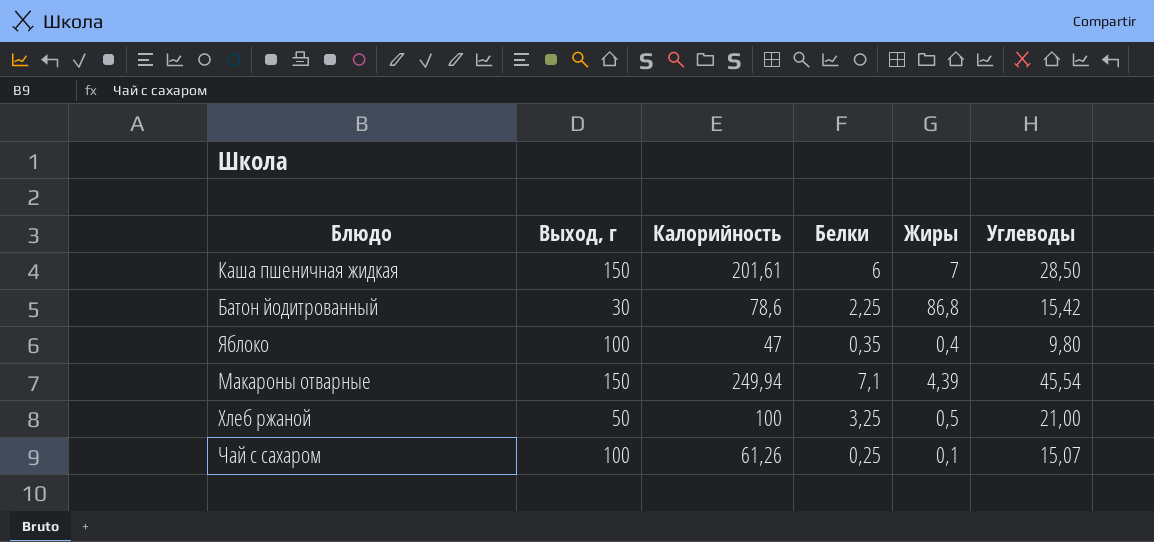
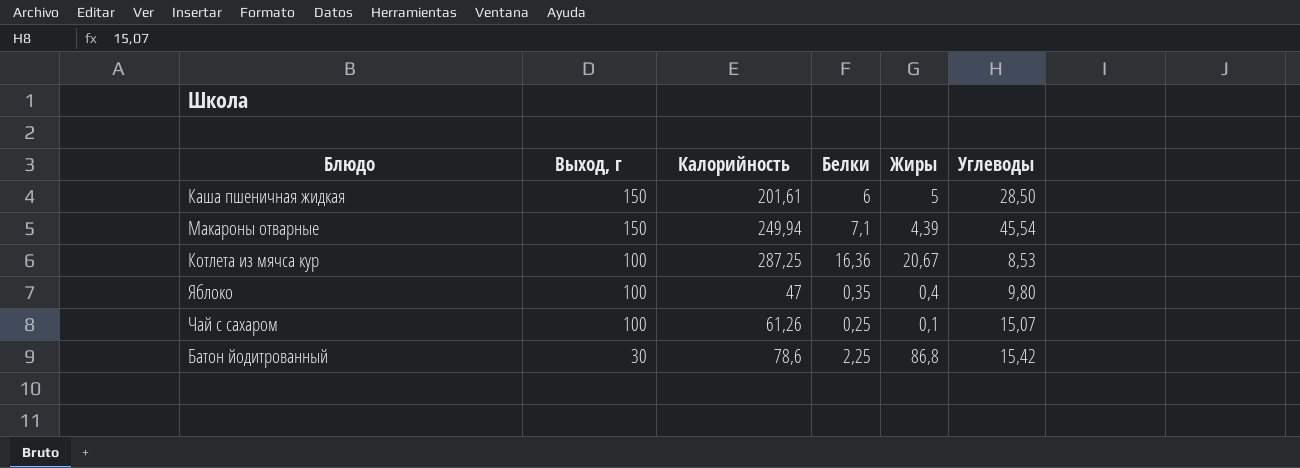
row order: none -> Выход, г descending
row Хлеб ржаной: 50 | 100 | 3,25 | 0,5 | 21,00 -> none
Каша пшеничная жидкая | Жиры: 7 -> 5
row Котлета из мячса кур: none -> 100 | 287,25 | 16,36 | 20,67 | 8,53

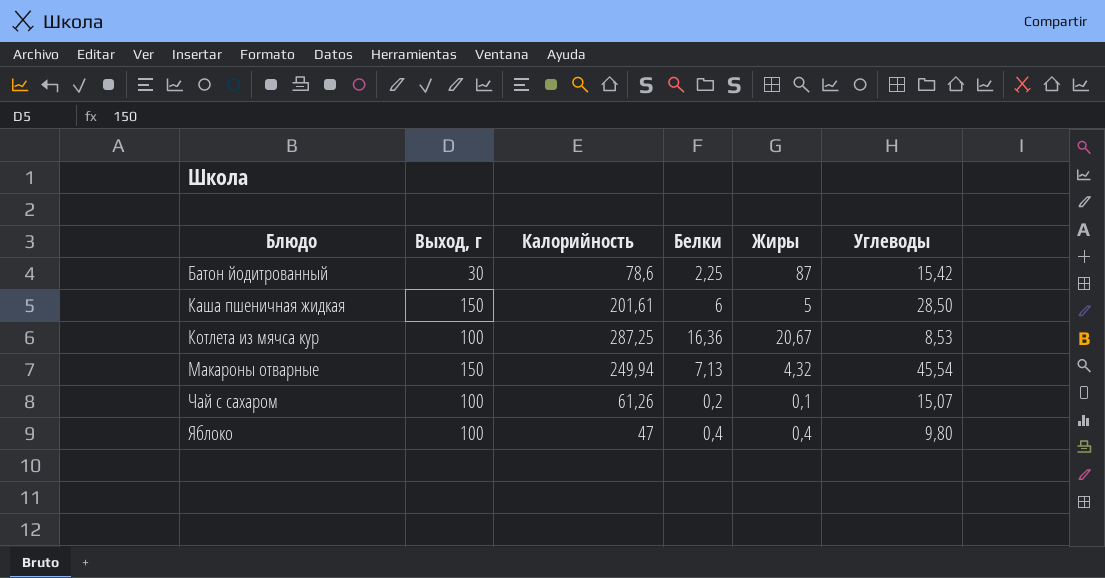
row order: Выход, г descending -> Блюдо ascending
Батон йодитрованный | Жиры: 86,8 -> 87
Макароны отварные | Белки: 7,1 -> 7,13
Макароны отварные | Жиры: 4,39 -> 4,32
Чай с сахаром | Белки: 0,25 -> 0,2
Яблоко | Белки: 0,35 -> 0,4

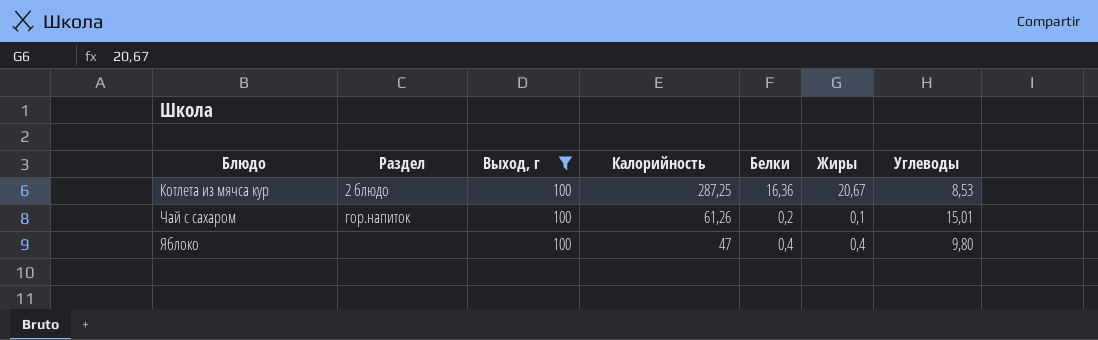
filter: none -> Выход, г = 100
column Раздел | position: none -> 2
Чай с сахаром | Углеводы: 15,07 -> 15,01

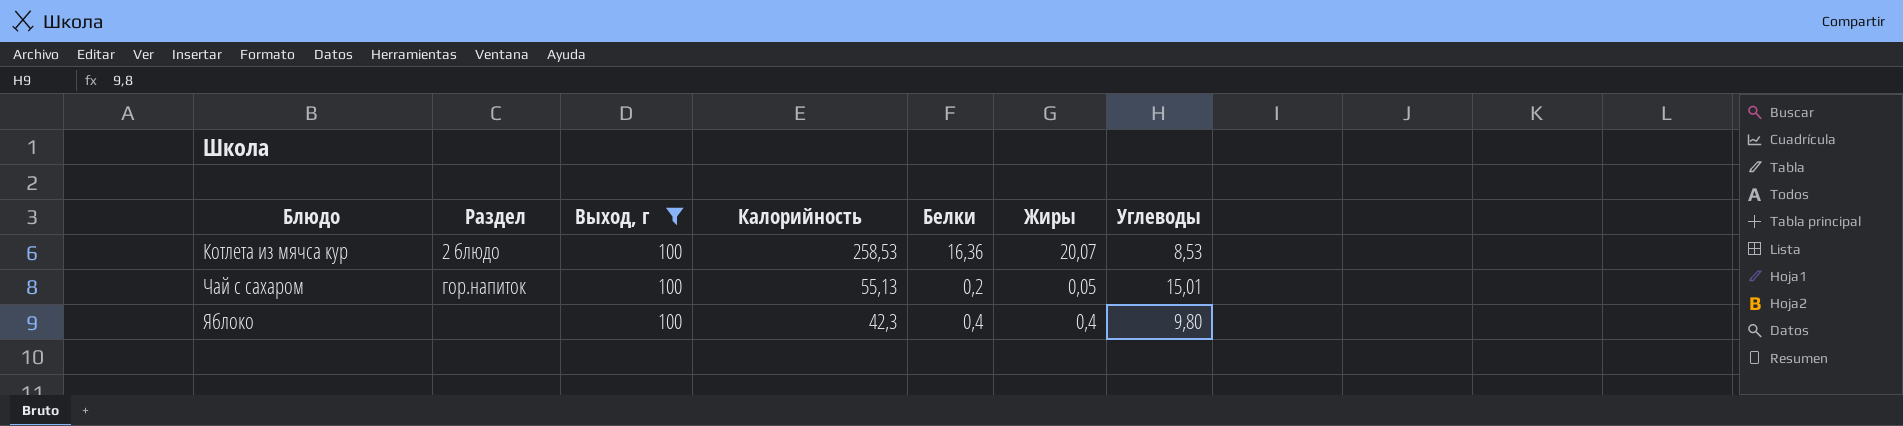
Котлета из мячса кур | Калорийность: 287,25 -> 258,53
Котлета из мячса кур | Жиры: 20,67 -> 20,07
Чай с сахаром | Калорийность: 61,26 -> 55,13
Чай с сахаром | Жиры: 0,1 -> 0,05
Яблоко | Калорийность: 47 -> 42,3

